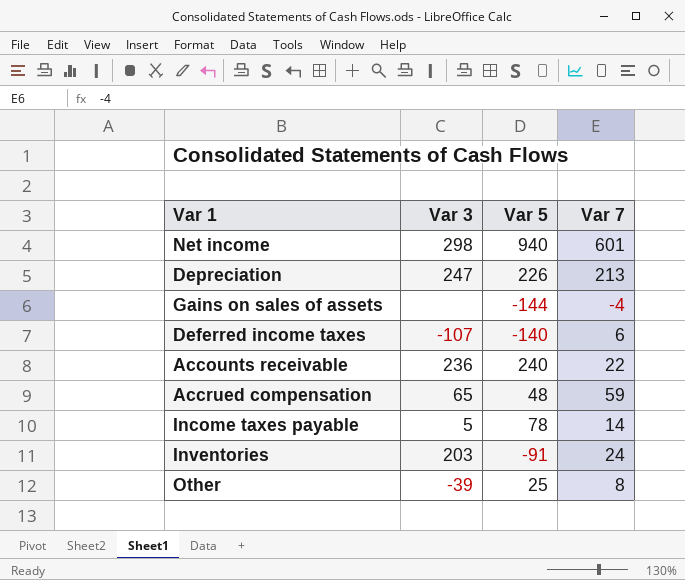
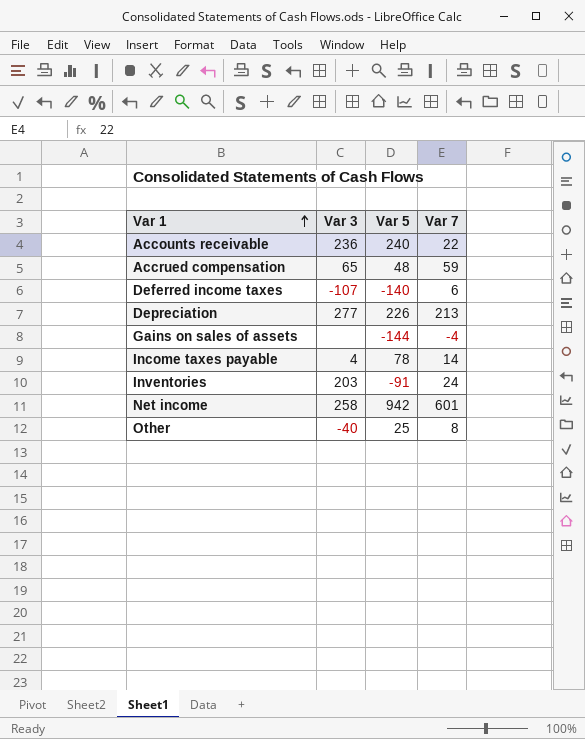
row order: none -> Var 1 ascending
Depreciation | Var 3: 247 -> 277
Income taxes payable | Var 3: 5 -> 4
Net income | Var 3: 298 -> 258
Net income | Var 5: 940 -> 942
Other | Var 3: -39 -> -40

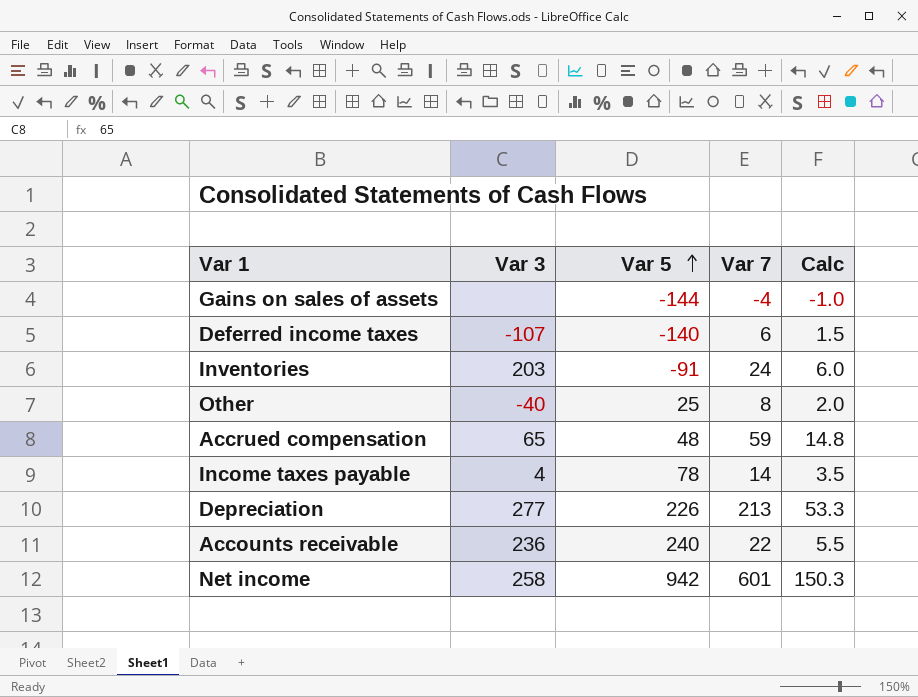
row order: Var 1 ascending -> Var 5 ascending
column Calc | formula: none -> [Var 7] * 0.25

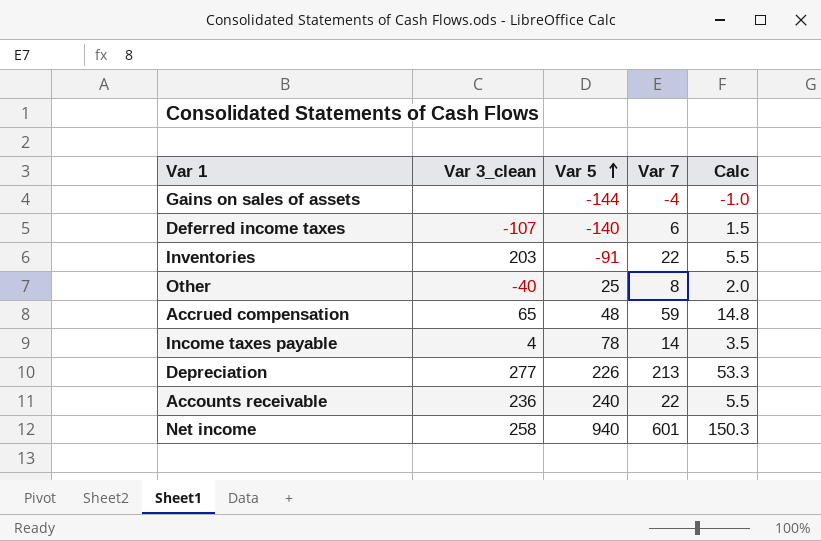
column name: Var 3 -> Var 3_clean
Inventories | Var 7: 24 -> 22
Inventories | Calc: 6.0 -> 5.5
Net income | Var 5: 942 -> 940

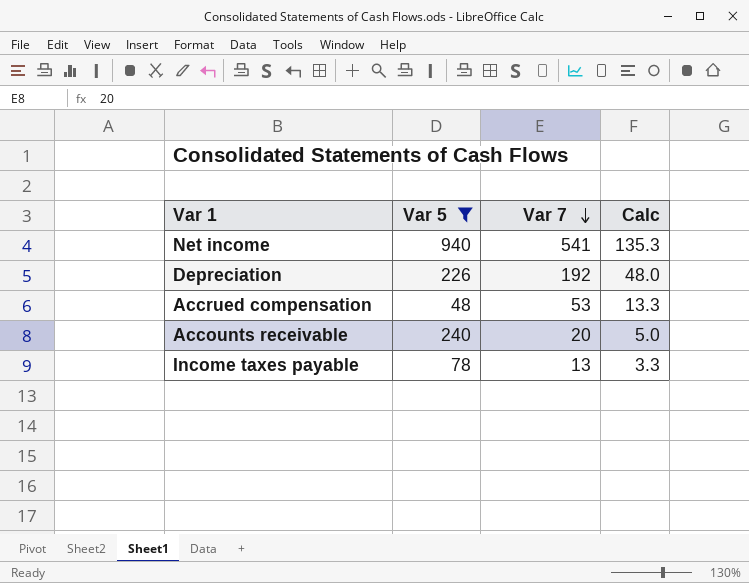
filter: none -> Var 5 >= 48
row order: Var 5 ascending -> Var 7 descending
column Var 3_clean | position: 2 -> none
Net income | Var 7: 601 -> 541
Net income | Calc: 150.3 -> 135.3
Depreciation | Var 7: 213 -> 192
Depreciation | Calc: 53.3 -> 48.0
Accrued compensation | Var 7: 59 -> 53
Accrued compensation | Calc: 14.8 -> 13.3
Accounts receivable | Var 7: 22 -> 20
Accounts receivable | Calc: 5.5 -> 5.0
Income taxes payable | Var 7: 14 -> 13
Income taxes payable | Calc: 3.5 -> 3.3

